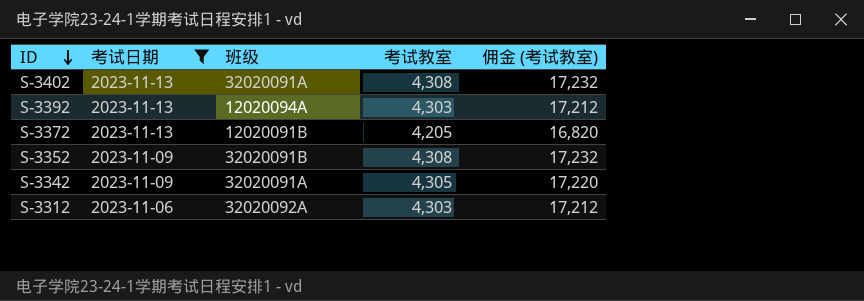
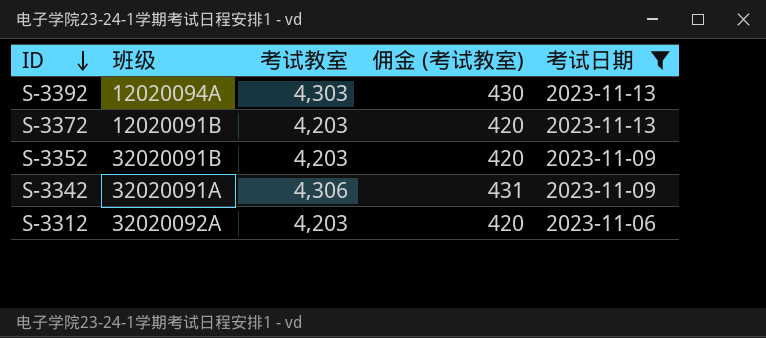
column 佣金 (考试教室) | formula: [考试教室] * 4 -> [考试教室] * 0.1
column 考试日期 | position: 2 -> 5
row S-3402: 2023-11-13 | 32020091A | 4,308 | 17,232 -> none
S-3372 | 考试教室: 4,205 -> 4,203
S-3352 | 考试教室: 4,308 -> 4,203
S-3342 | 考试教室: 4,305 -> 4,306
S-3312 | 考试教室: 4,303 -> 4,203

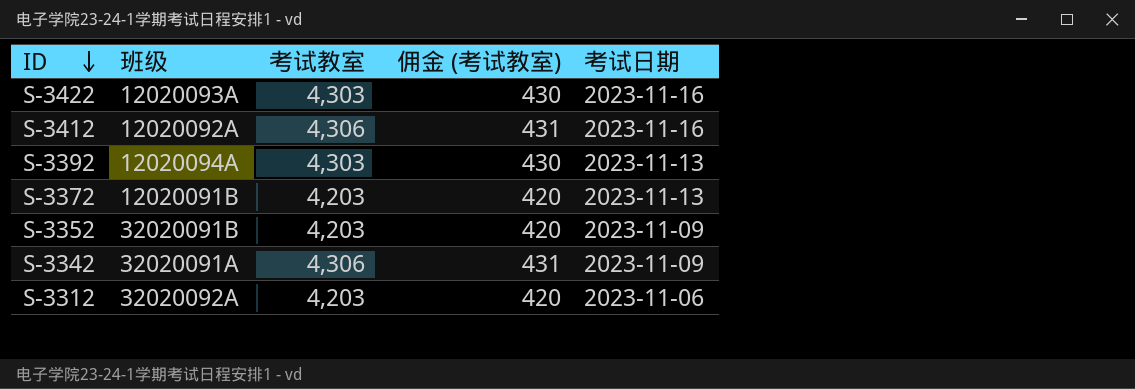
filter: 考试日期 != 2023-11-16 -> none

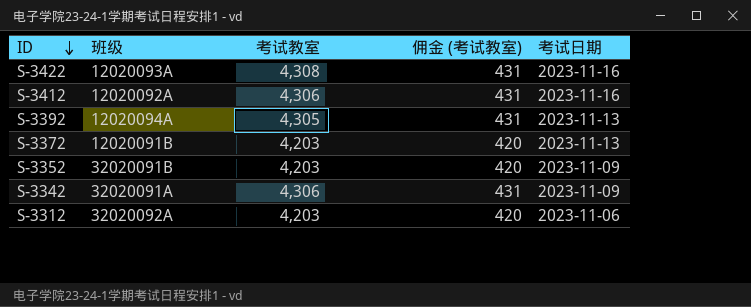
S-3422 | 考试教室: 4,303 -> 4,308
S-3422 | 佣金 (考试教室): 430 -> 431
S-3392 | 考试教室: 4,303 -> 4,305
S-3392 | 佣金 (考试教室): 430 -> 431

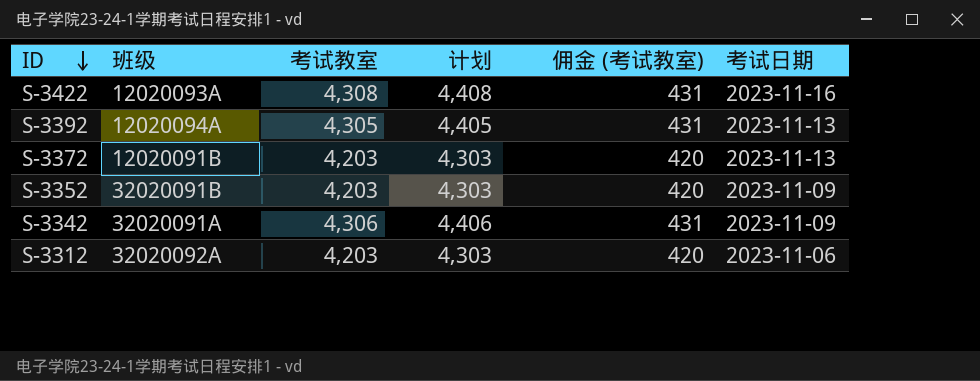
column 计划 | formula: none -> [考试教室] + 100
row S-3412: 12020092A | 4,306 | 431 | 2023-11-16 -> none

